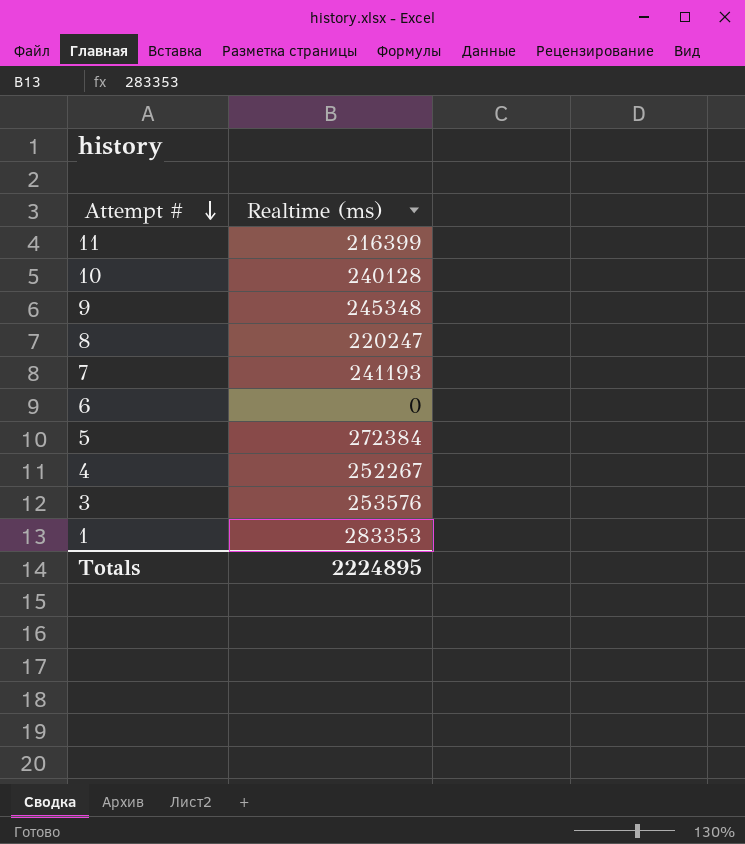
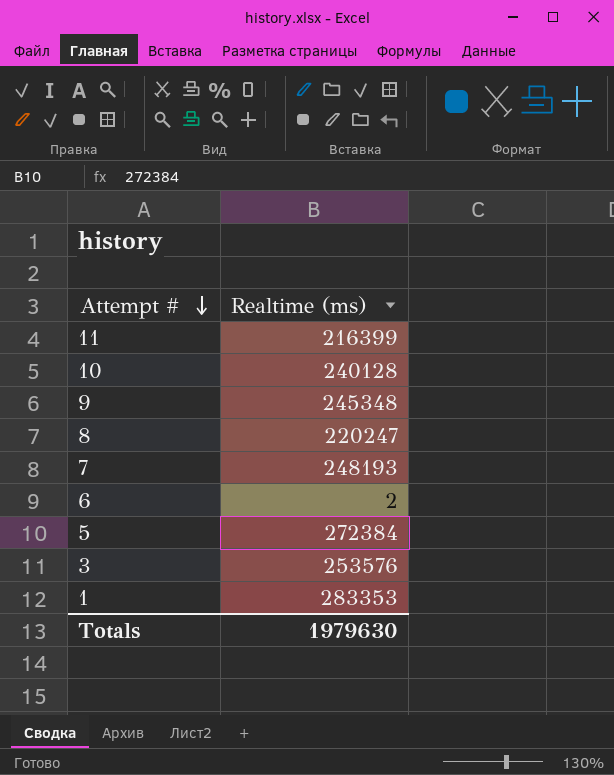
row 4: 252267 -> none
7 | Realtime (ms): 241193 -> 248193
6 | Realtime (ms): 0 -> 2
Totals | Realtime (ms): 2224895 -> 1979630

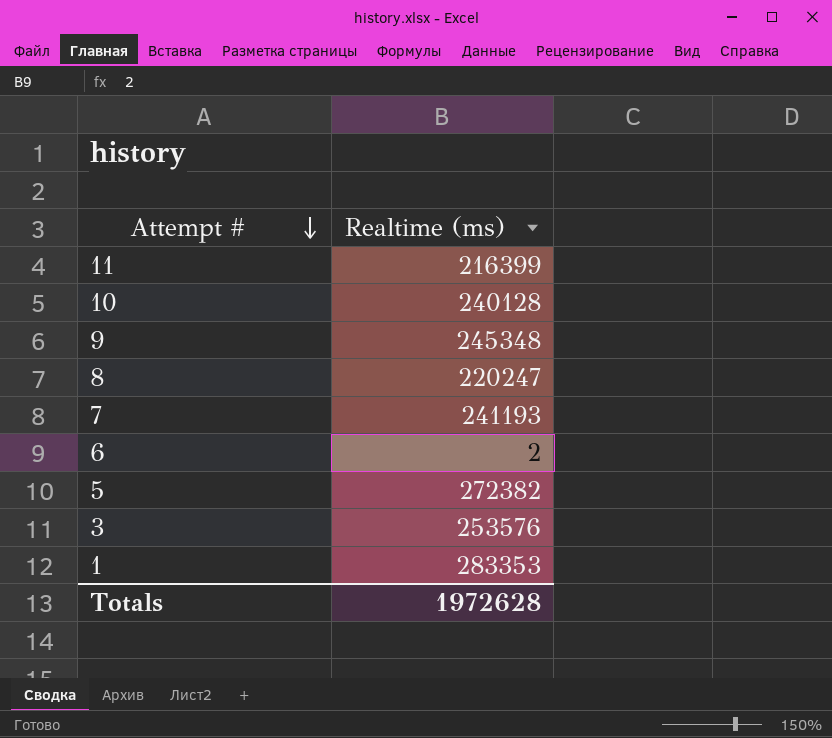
7 | Realtime (ms): 248193 -> 241193
5 | Realtime (ms): 272384 -> 272382
Totals | Realtime (ms): 1979630 -> 1972628

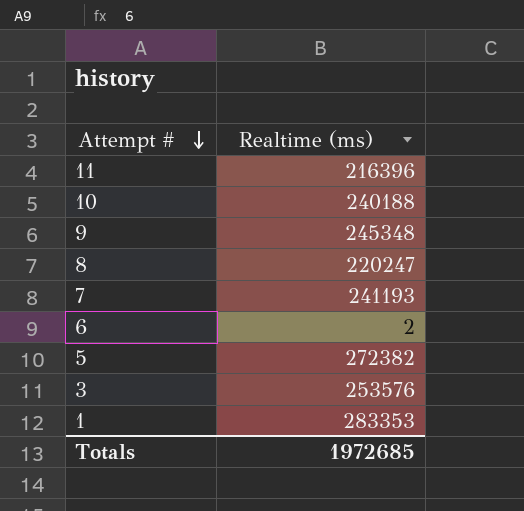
11 | Realtime (ms): 216399 -> 216396
10 | Realtime (ms): 240128 -> 240188
Totals | Realtime (ms): 1972628 -> 1972685

